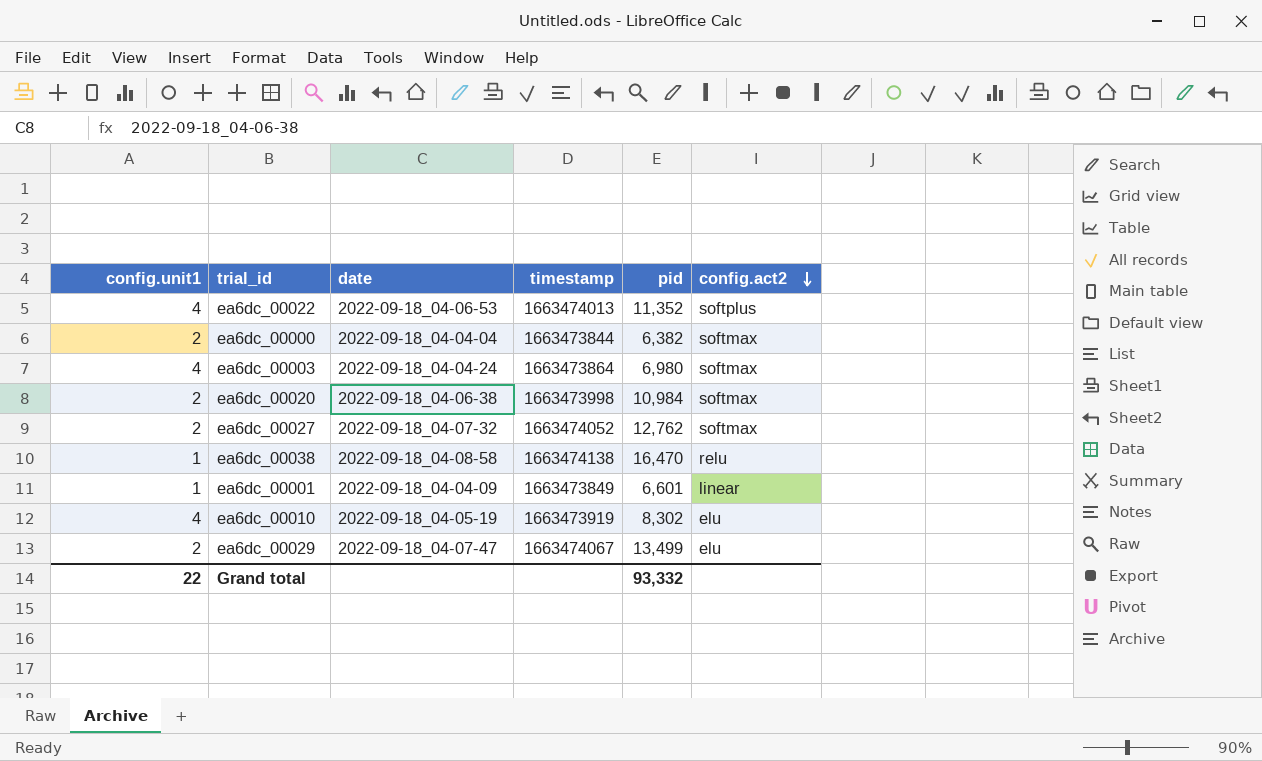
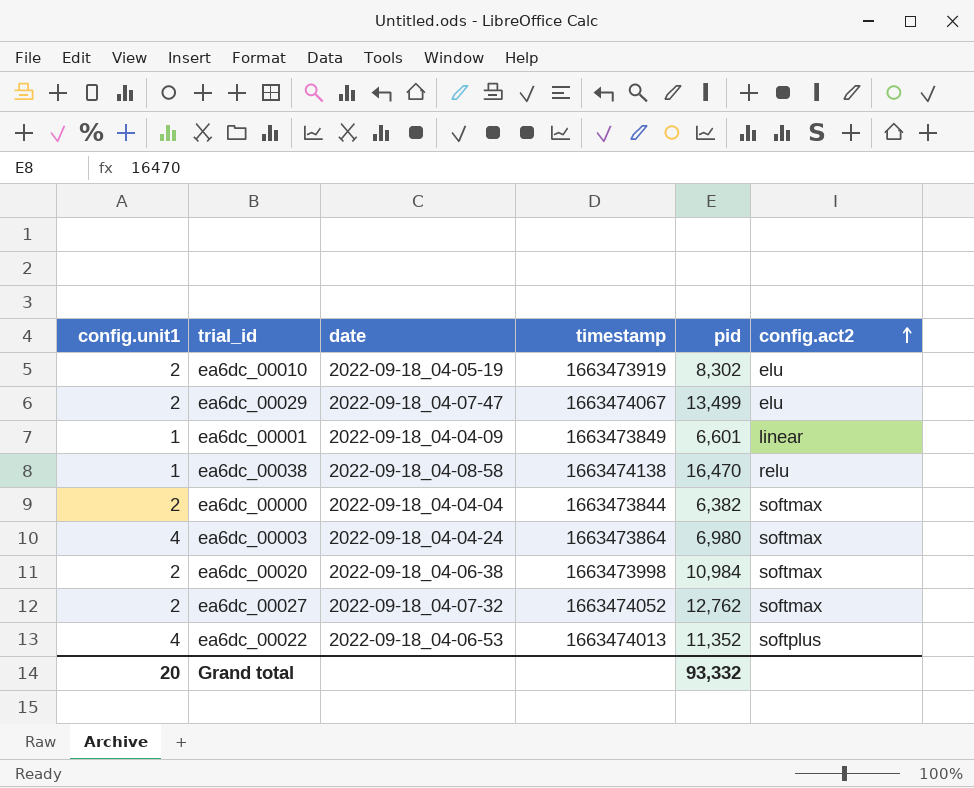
row order: config.act2 descending -> config.act2 ascending
ea6dc_00010 | config.unit1: 4 -> 2
Grand total | config.unit1: 22 -> 20

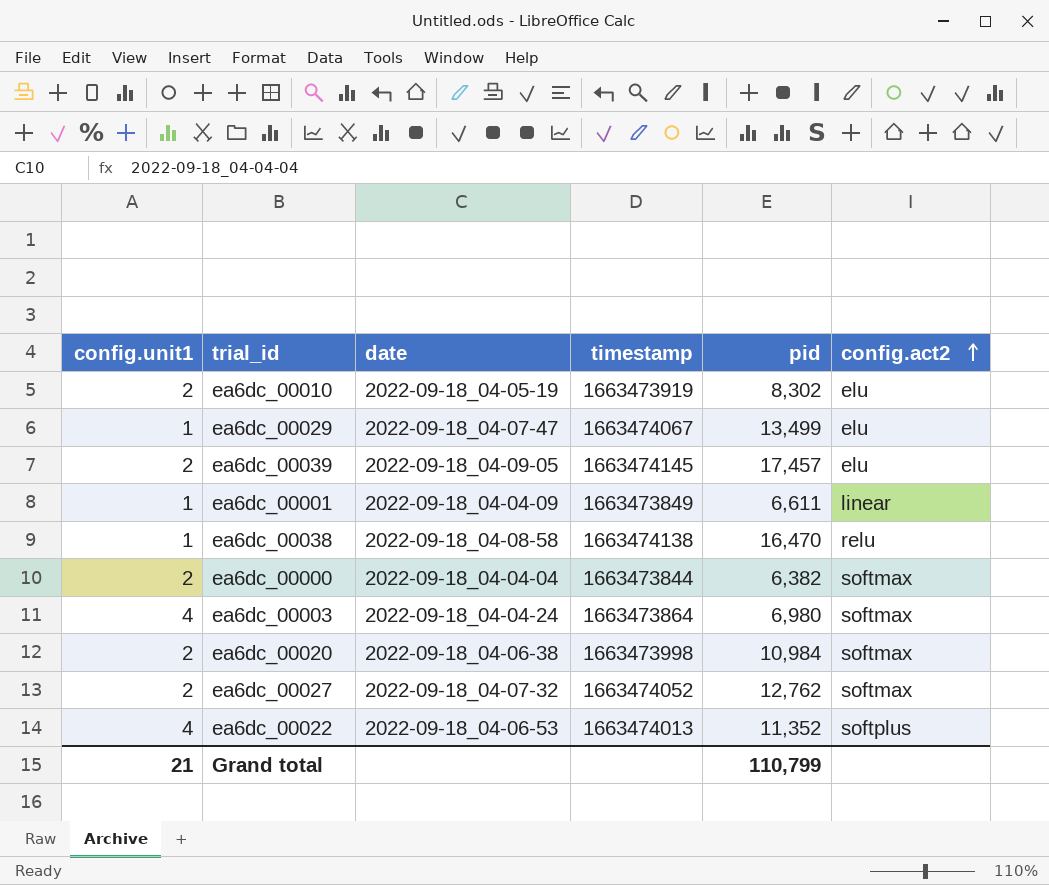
ea6dc_00029 | config.unit1: 2 -> 1
row ea6dc_00039: none -> 2 | 2022-09-18_04-09-05 | 1663474145 | 17,457 | elu
ea6dc_00001 | pid: 6,601 -> 6,611
Grand total | config.unit1: 20 -> 21
Grand total | pid: 93,332 -> 110,799

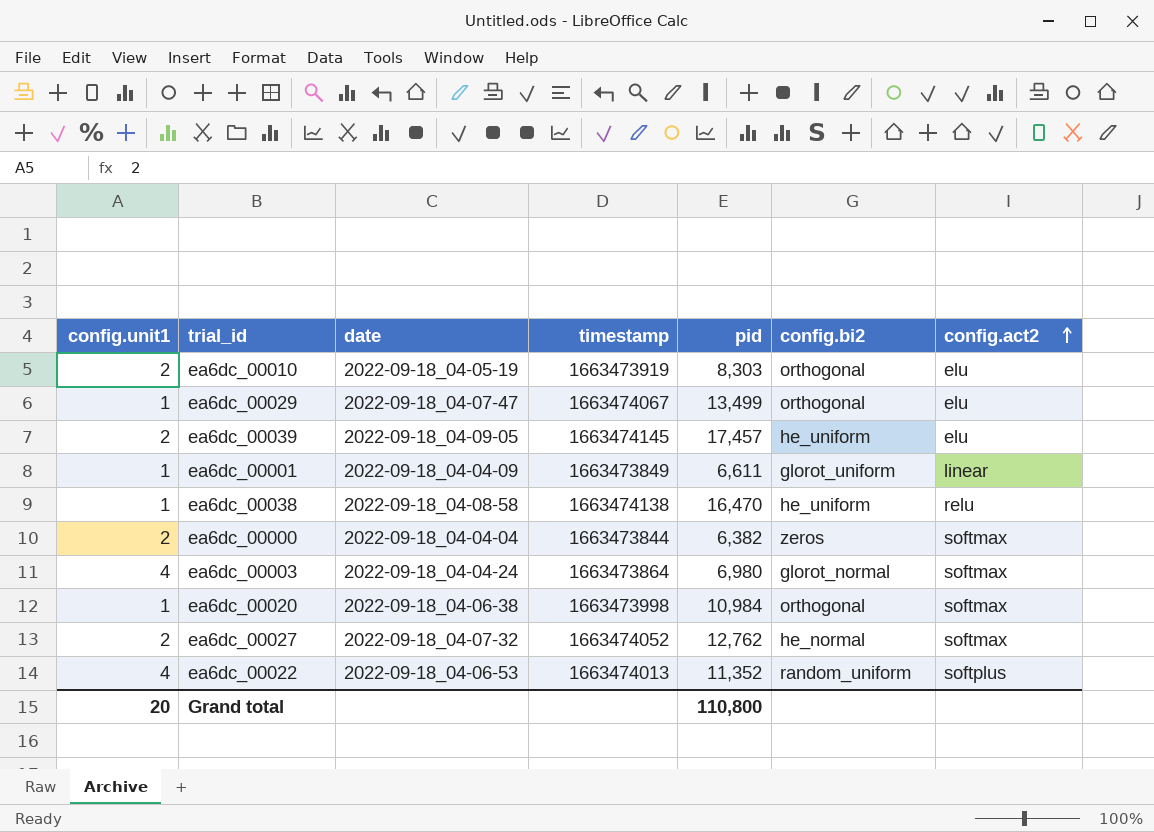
column config.bi2 | position: none -> 6
ea6dc_00010 | pid: 8,302 -> 8,303
ea6dc_00020 | config.unit1: 2 -> 1
Grand total | config.unit1: 21 -> 20
Grand total | pid: 110,799 -> 110,800

